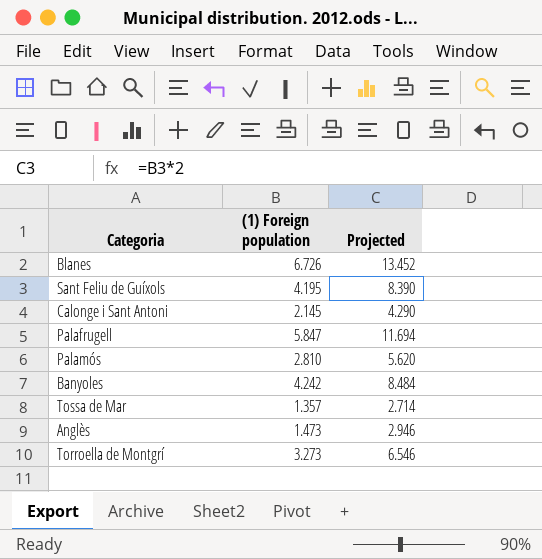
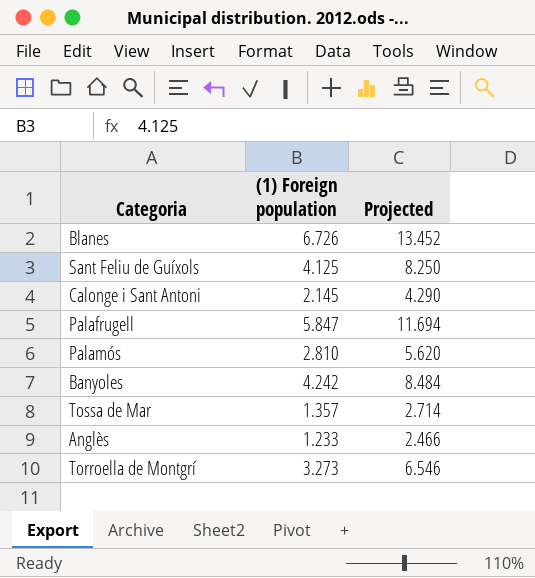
Sant Feliu de Guíxols | (1) Foreign population: 4.195 -> 4.125
Sant Feliu de Guíxols | Projected: 8.390 -> 8.250
Anglès | (1) Foreign population: 1.473 -> 1.233
Anglès | Projected: 2.946 -> 2.466

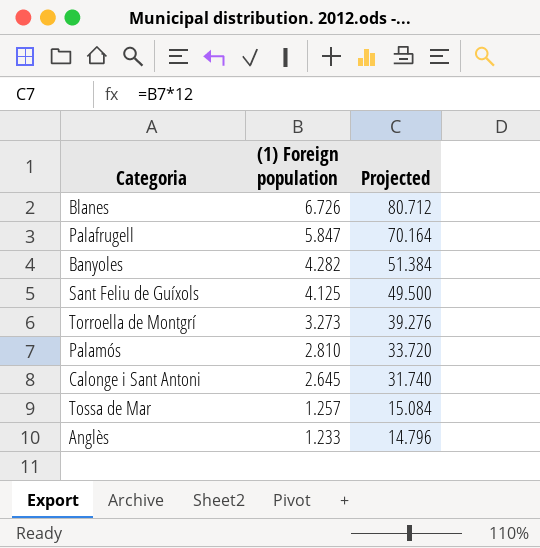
row order: none -> (1) Foreign population descending
column Projected | formula: [(1) Foreign population] * 2 -> [(1) Foreign population] * 12
Banyoles | (1) Foreign population: 4.242 -> 4.282
Calonge i Sant Antoni | (1) Foreign population: 2.145 -> 2.645
Tossa de Mar | (1) Foreign population: 1.357 -> 1.257

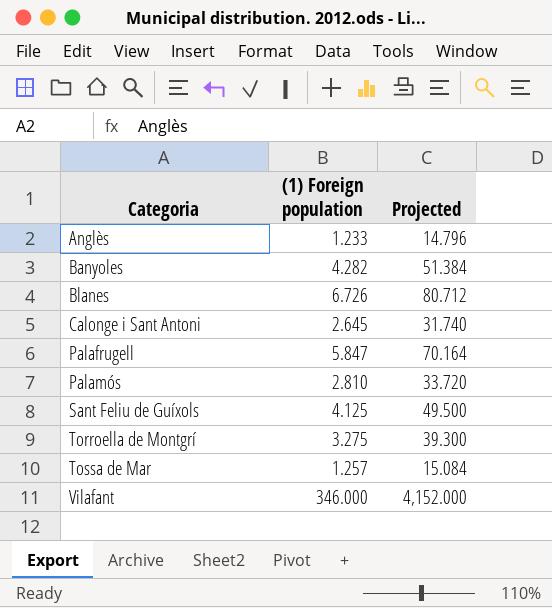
row order: (1) Foreign population descending -> Categoria ascending
Torroella de Montgrí | (1) Foreign population: 3.273 -> 3.275
Torroella de Montgrí | Projected: 39.276 -> 39.300
row Vilafant: none -> 346.000 | 4,152.000

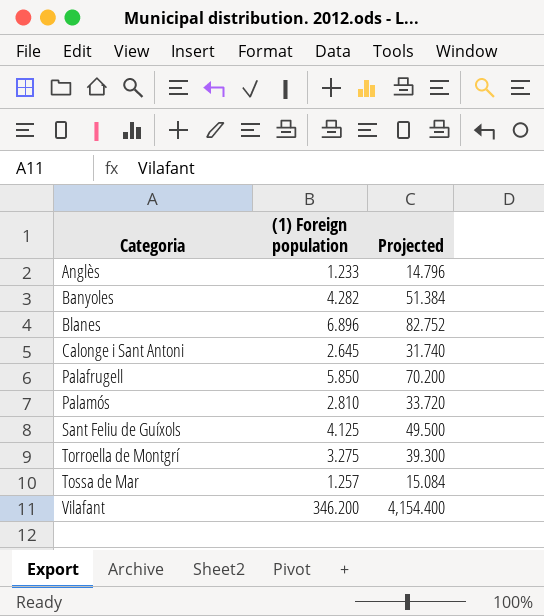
Blanes | (1) Foreign population: 6.726 -> 6.896
Blanes | Projected: 80.712 -> 82.752
Palafrugell | (1) Foreign population: 5.847 -> 5.850
Palafrugell | Projected: 70.164 -> 70.200
Vilafant | (1) Foreign population: 346.000 -> 346.200
Vilafant | Projected: 4,152.000 -> 4,154.400

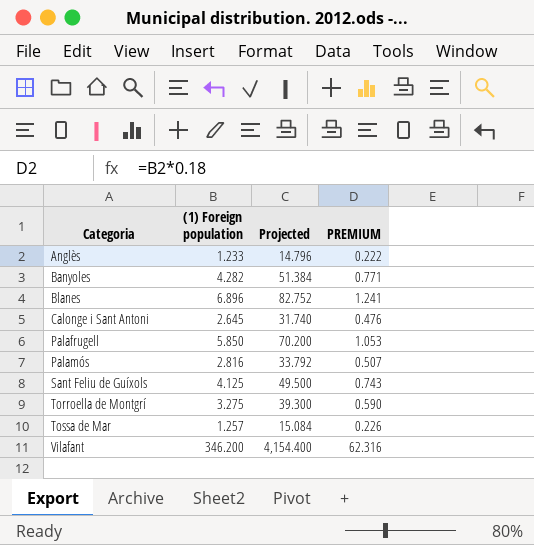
column PREMIUM | formula: none -> [(1) Foreign population] * 0.18
Palamós | (1) Foreign population: 2.810 -> 2.816
Palamós | Projected: 33.720 -> 33.792

